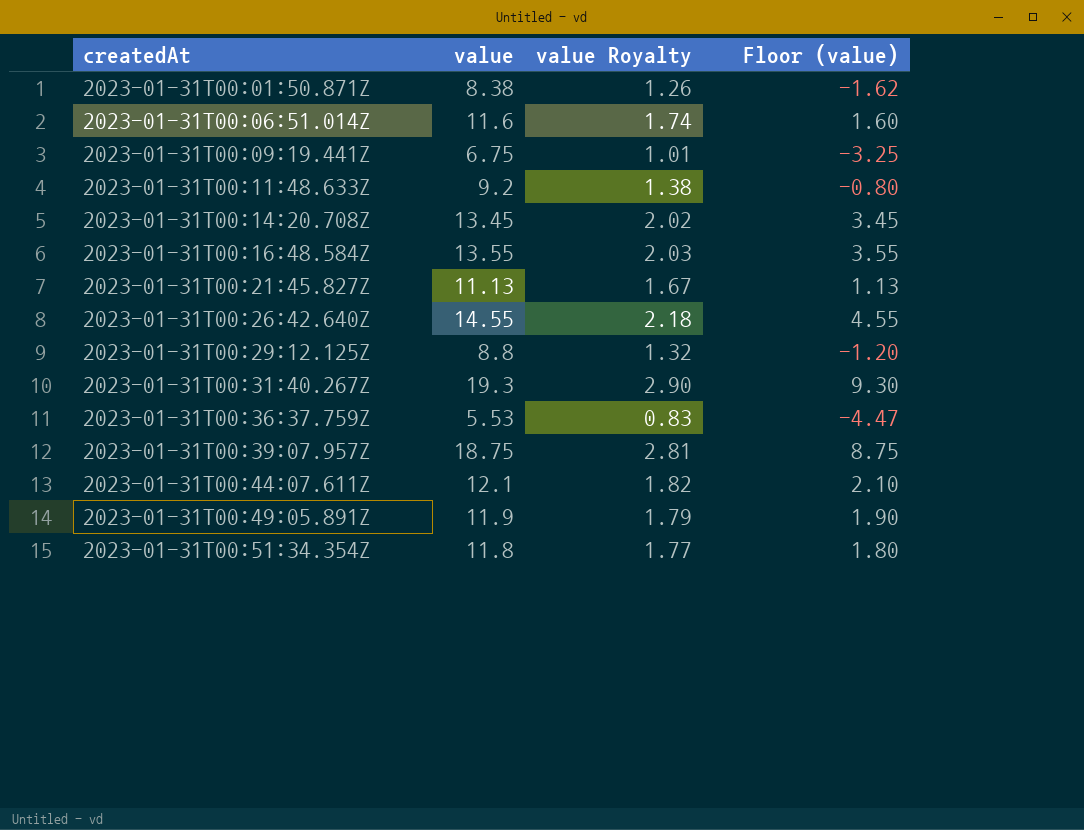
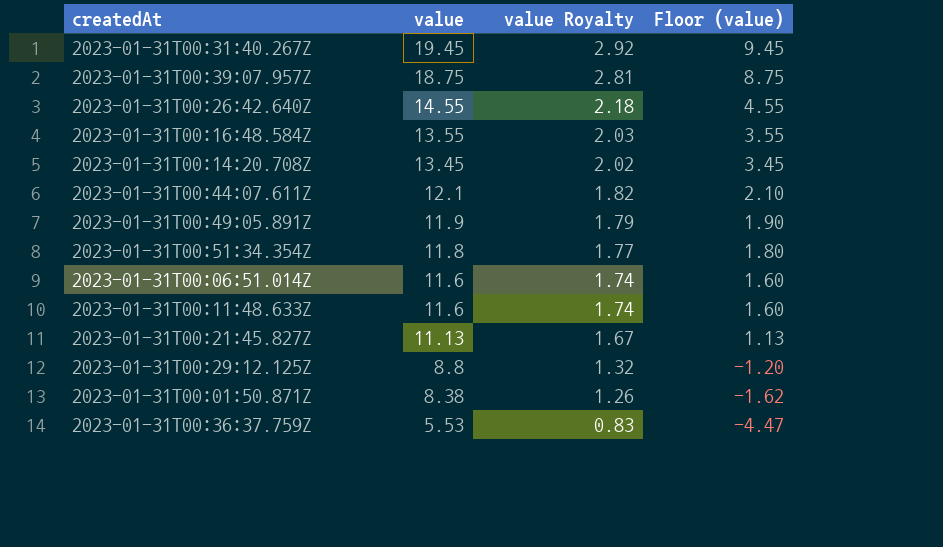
row order: createdAt ascending -> value descending
row 2023-01-31T00:09:19.441Z: 6.75 | 1.01 | -3.25 -> none
2023-01-31T00:31:40.267Z | value: 19.3 -> 19.45
2023-01-31T00:31:40.267Z | value Royalty: 2.90 -> 2.92
2023-01-31T00:31:40.267Z | Floor (value): 9.30 -> 9.45
2023-01-31T00:11:48.633Z | value: 9.2 -> 11.6
2023-01-31T00:11:48.633Z | value Royalty: 1.38 -> 1.74
2023-01-31T00:11:48.633Z | Floor (value): -0.80 -> 1.60

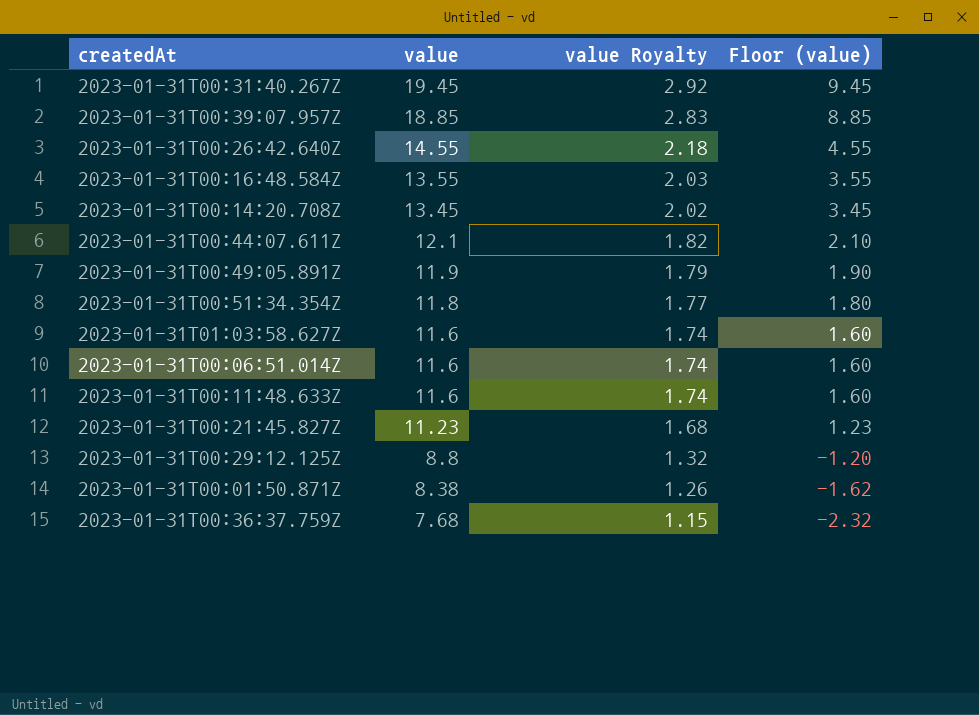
2023-01-31T00:39:07.957Z | value: 18.75 -> 18.85
2023-01-31T00:39:07.957Z | value Royalty: 2.81 -> 2.83
2023-01-31T00:39:07.957Z | Floor (value): 8.75 -> 8.85
row 2023-01-31T01:03:58.627Z: none -> 11.6 | 1.74 | 1.60
2023-01-31T00:21:45.827Z | value: 11.13 -> 11.23
2023-01-31T00:21:45.827Z | value Royalty: 1.67 -> 1.68
2023-01-31T00:21:45.827Z | Floor (value): 1.13 -> 1.23
2023-01-31T00:36:37.759Z | value: 5.53 -> 7.68
2023-01-31T00:36:37.759Z | value Royalty: 0.83 -> 1.15
2023-01-31T00:36:37.759Z | Floor (value): -4.47 -> -2.32

